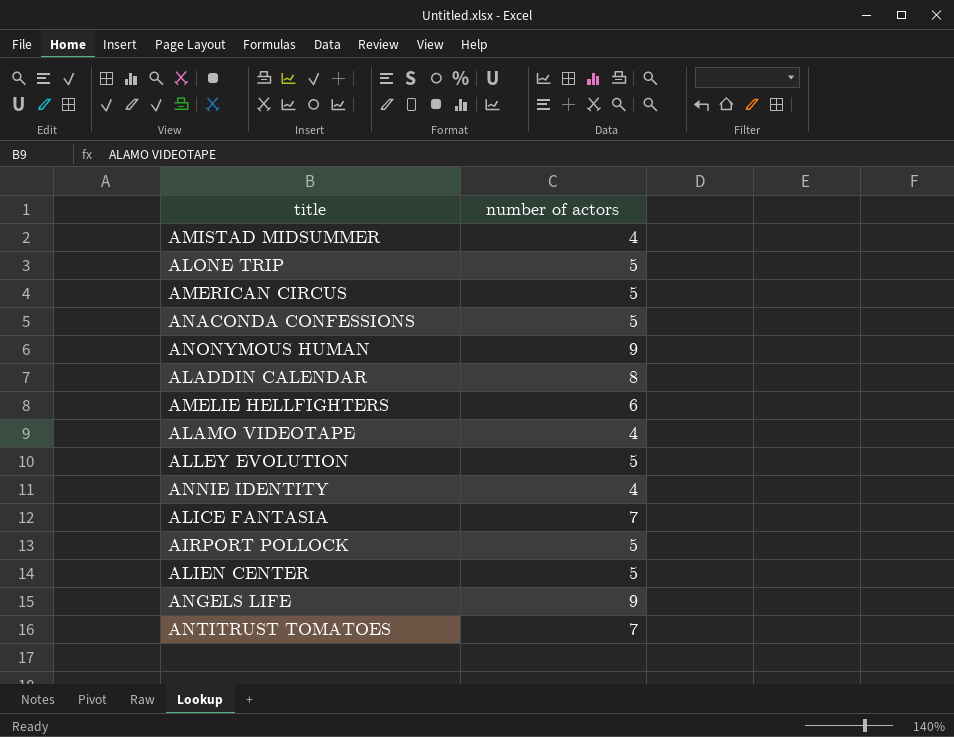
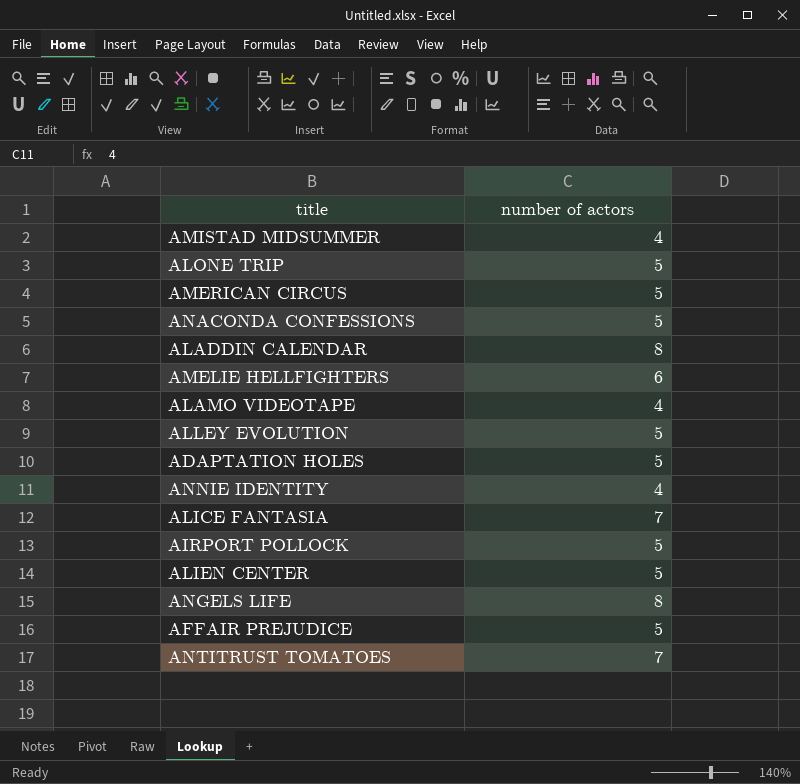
row ANONYMOUS HUMAN: 9 -> none
row ADAPTATION HOLES: none -> 5
ANGELS LIFE | number of actors: 9 -> 8
row AFFAIR PREJUDICE: none -> 5

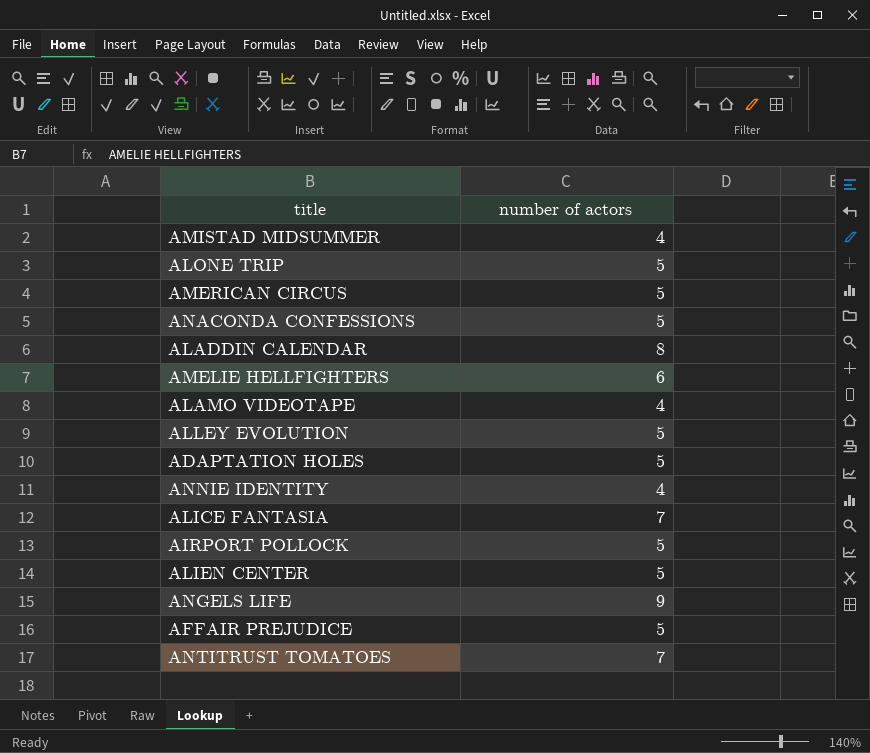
ANGELS LIFE | number of actors: 8 -> 9

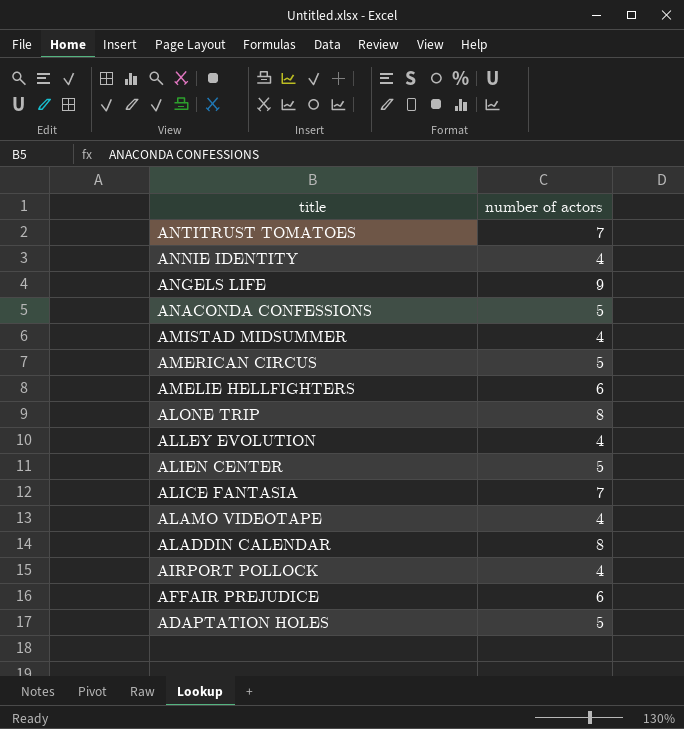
row order: none -> title descending
ALONE TRIP | number of actors: 5 -> 8
ALLEY EVOLUTION | number of actors: 5 -> 4
AIRPORT POLLOCK | number of actors: 5 -> 4
AFFAIR PREJUDICE | number of actors: 5 -> 6

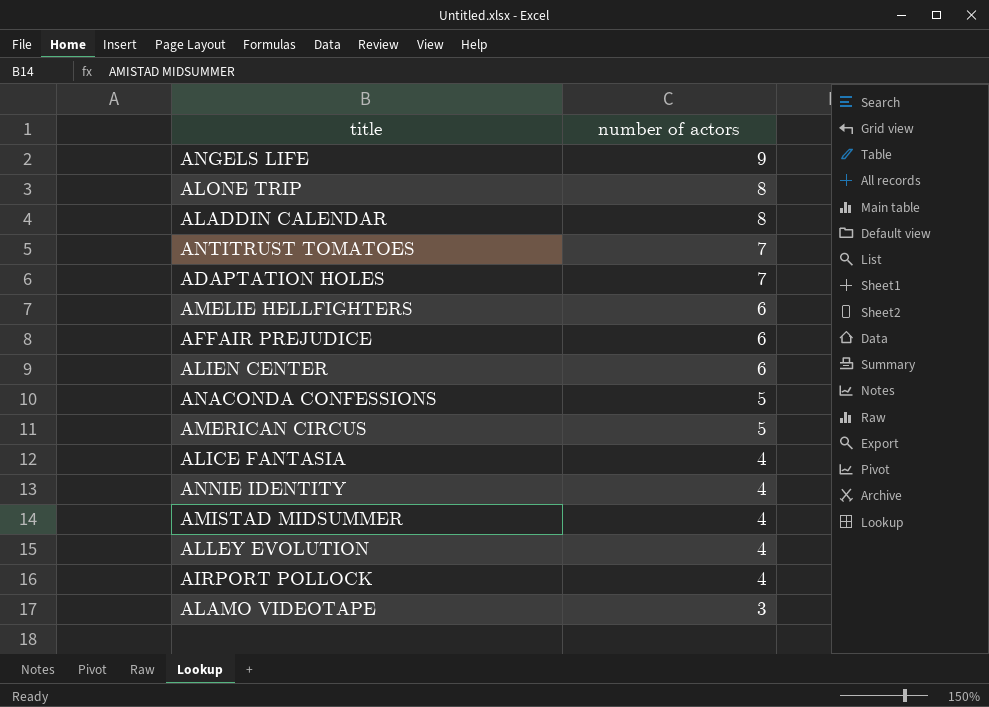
row order: title descending -> number of actors descending
ADAPTATION HOLES | number of actors: 5 -> 7
ALIEN CENTER | number of actors: 5 -> 6
ALICE FANTASIA | number of actors: 7 -> 4
ALAMO VIDEOTAPE | number of actors: 4 -> 3

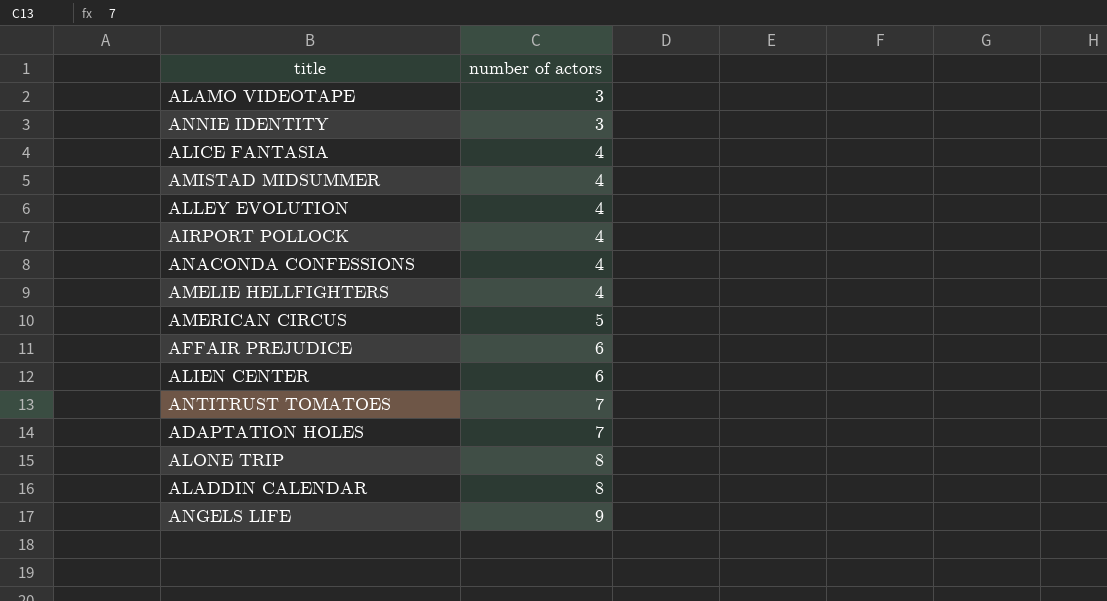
row order: number of actors descending -> number of actors ascending
ANNIE IDENTITY | number of actors: 4 -> 3
ANACONDA CONFESSIONS | number of actors: 5 -> 4
AMELIE HELLFIGHTERS | number of actors: 6 -> 4

